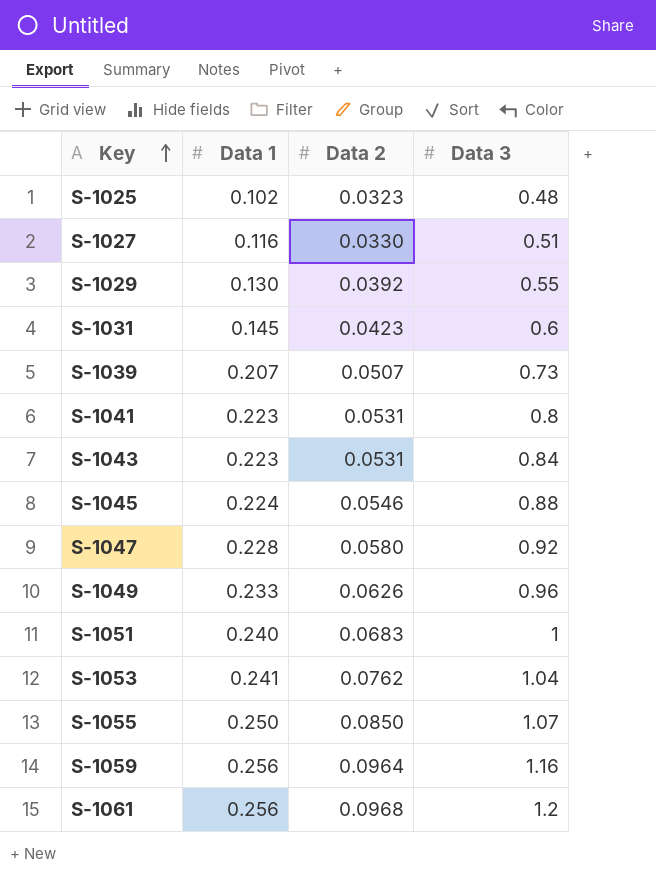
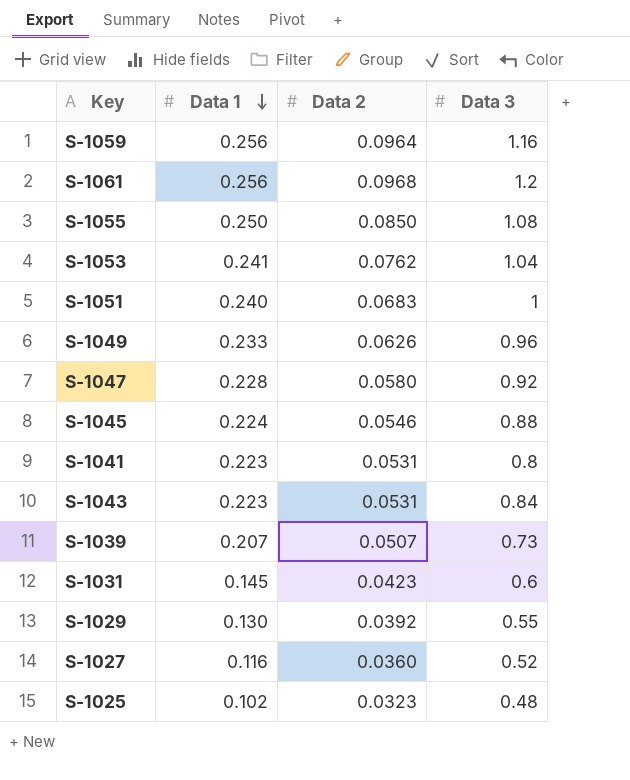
row order: Key ascending -> Data 1 descending
S-1055 | Data 3: 1.07 -> 1.08
S-1027 | Data 2: 0.0330 -> 0.0360
S-1027 | Data 3: 0.51 -> 0.52

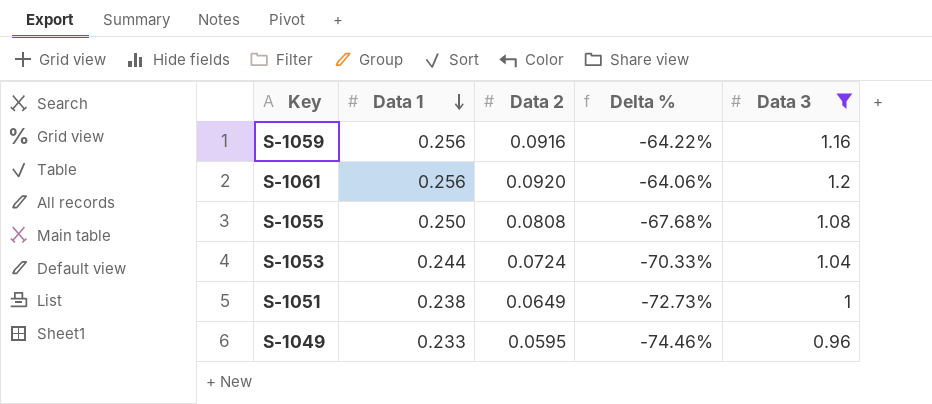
filter: none -> Data 3 >= 0.96
column Delta % | formula: none -> ([Data 2] - [Data 1]) / [Data 1]
S-1059 | Data 2: 0.0964 -> 0.0916
S-1061 | Data 2: 0.0968 -> 0.0920
S-1055 | Data 2: 0.0850 -> 0.0808
S-1053 | Data 1: 0.241 -> 0.244
S-1053 | Data 2: 0.0762 -> 0.0724
S-1051 | Data 1: 0.240 -> 0.238
S-1051 | Data 2: 0.0683 -> 0.0649
S-1049 | Data 2: 0.0626 -> 0.0595

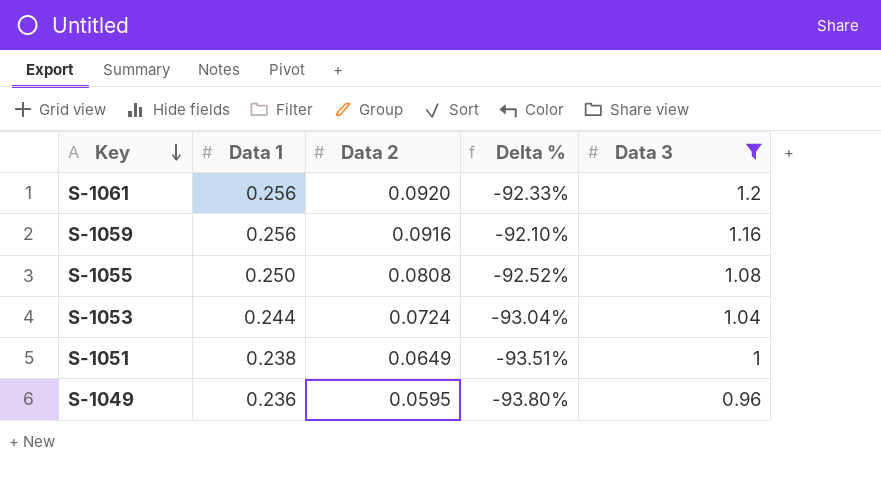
row order: Data 1 descending -> Key descending
column Delta % | formula: ([Data 2] - [Data 1]) / [Data 1] -> ([Data 2] - [Data 3]) / [Data 3]
S-1049 | Data 1: 0.233 -> 0.236

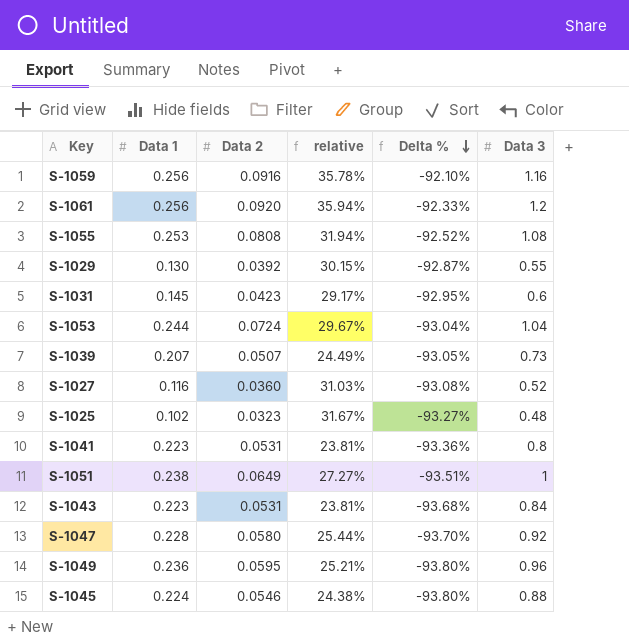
filter: Data 3 >= 0.96 -> none
row order: Key descending -> Delta % descending
column relative | formula: none -> [Data 2] / [Data 1]
S-1055 | Data 1: 0.250 -> 0.253

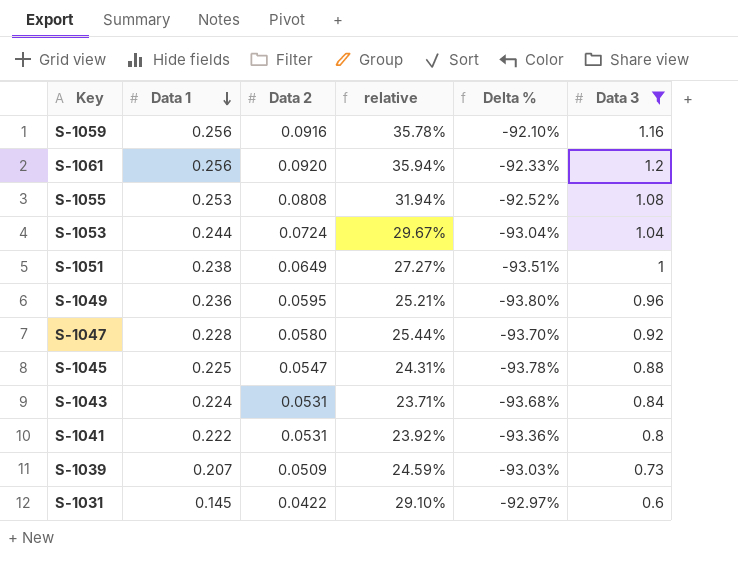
filter: none -> Data 3 >= 0.6
row order: Delta % descending -> Data 1 descending
S-1045 | Data 1: 0.224 -> 0.225
S-1045 | Data 2: 0.0546 -> 0.0547
S-1045 | relative: 24.38% -> 24.31%
S-1045 | Delta %: -93.80% -> -93.78%
S-1043 | Data 1: 0.223 -> 0.224
S-1043 | relative: 23.81% -> 23.71%
S-1041 | Data 1: 0.223 -> 0.222
S-1041 | relative: 23.81% -> 23.92%
S-1039 | Data 2: 0.0507 -> 0.0509
S-1039 | relative: 24.49% -> 24.59%
S-1039 | Delta %: -93.05% -> -93.03%
S-1031 | Data 2: 0.0423 -> 0.0422
S-1031 | relative: 29.17% -> 29.10%
S-1031 | Delta %: -92.95% -> -92.97%

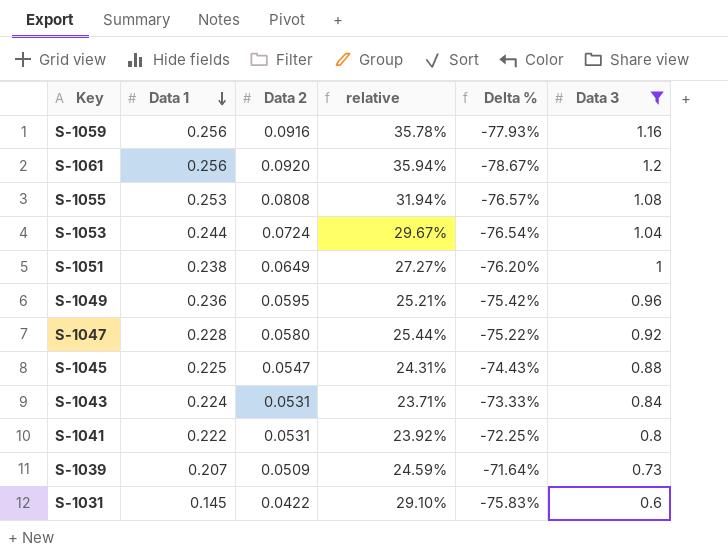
column Delta % | formula: ([Data 2] - [Data 3]) / [Data 3] -> ([Data 1] - [Data 3]) / [Data 3]

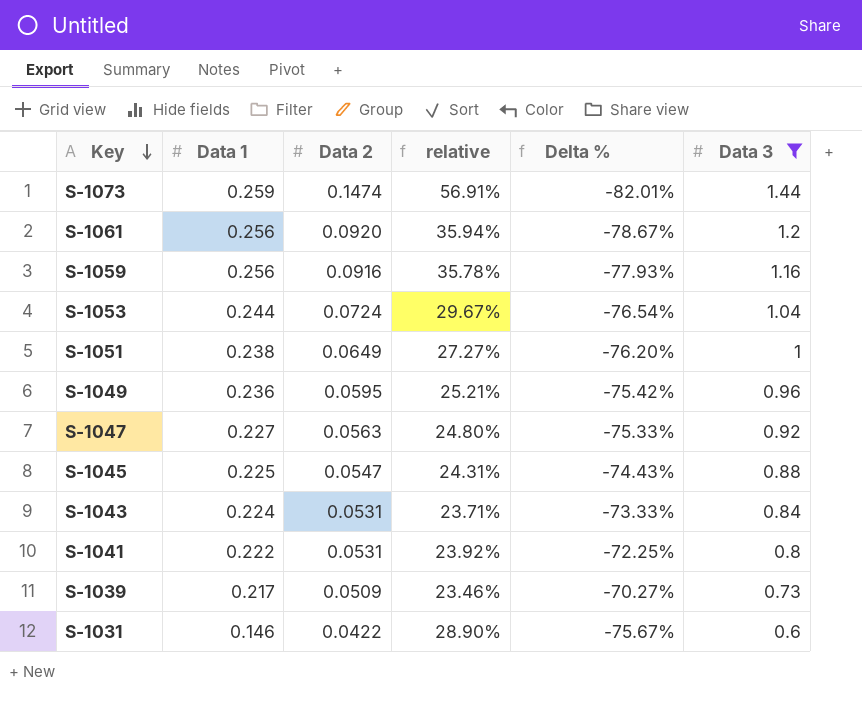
row order: Data 1 descending -> Key descending
row S-1055: 0.253 | 0.0808 | 31.94% | -76.57% | 1.08 -> none
row S-1073: none -> 0.259 | 0.1474 | 56.91% | -82.01% | 1.44
S-1047 | Data 1: 0.228 -> 0.227
S-1047 | Data 2: 0.0580 -> 0.0563
S-1047 | relative: 25.44% -> 24.80%
S-1047 | Delta %: -75.22% -> -75.33%
S-1039 | Data 1: 0.207 -> 0.217
S-1039 | relative: 24.59% -> 23.46%
S-1039 | Delta %: -71.64% -> -70.27%
S-1031 | Data 1: 0.145 -> 0.146
S-1031 | relative: 29.10% -> 28.90%
S-1031 | Delta %: -75.83% -> -75.67%

